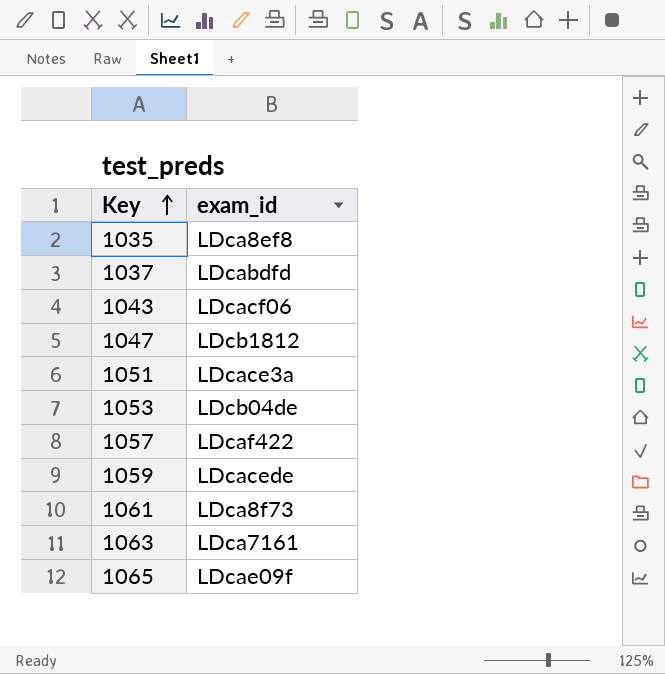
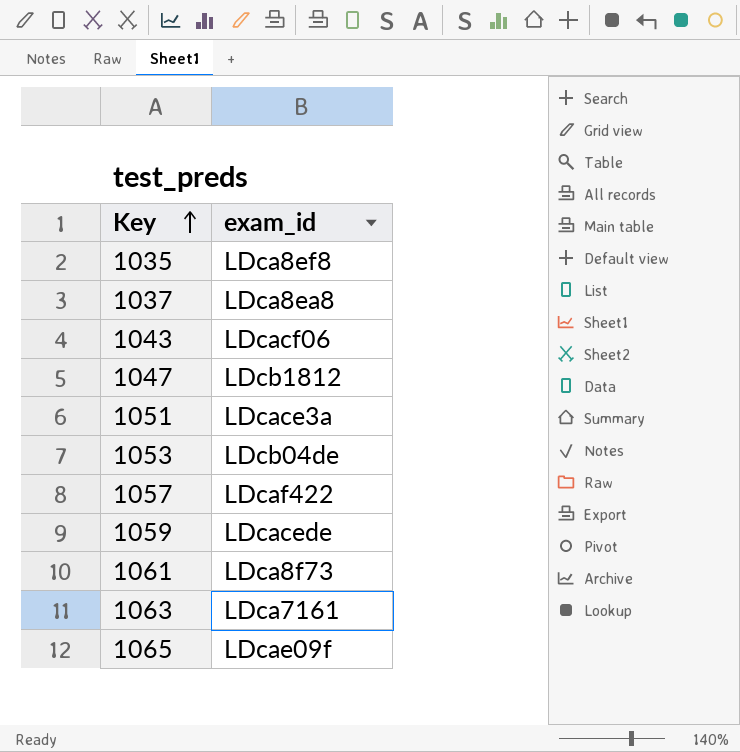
1037 | exam_id: LDcabdfd -> LDca8ea8

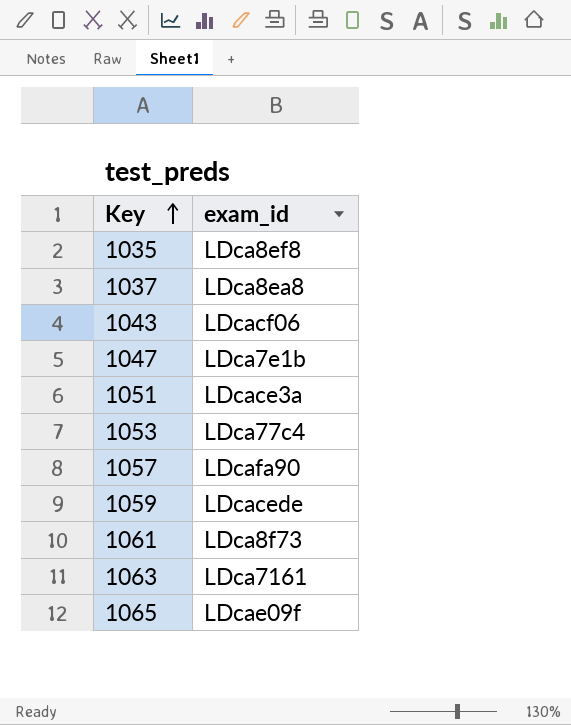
1047 | exam_id: LDcb1812 -> LDca7e1b
1053 | exam_id: LDcb04de -> LDca77c4
1057 | exam_id: LDcaf422 -> LDcafa90

